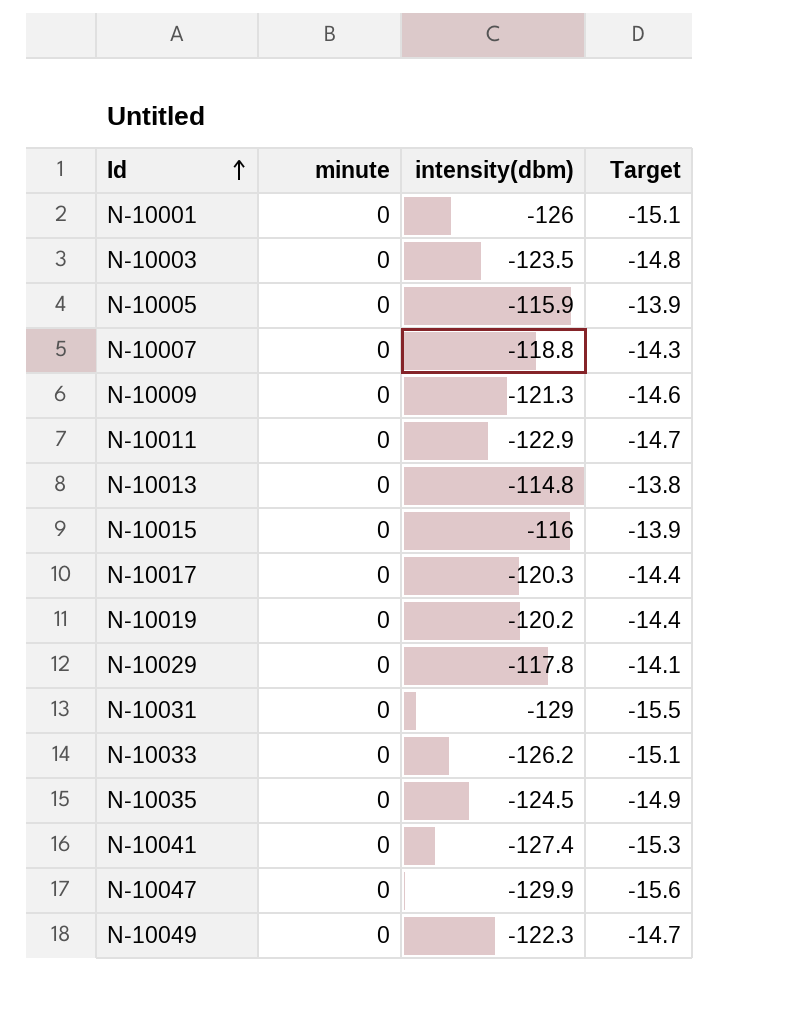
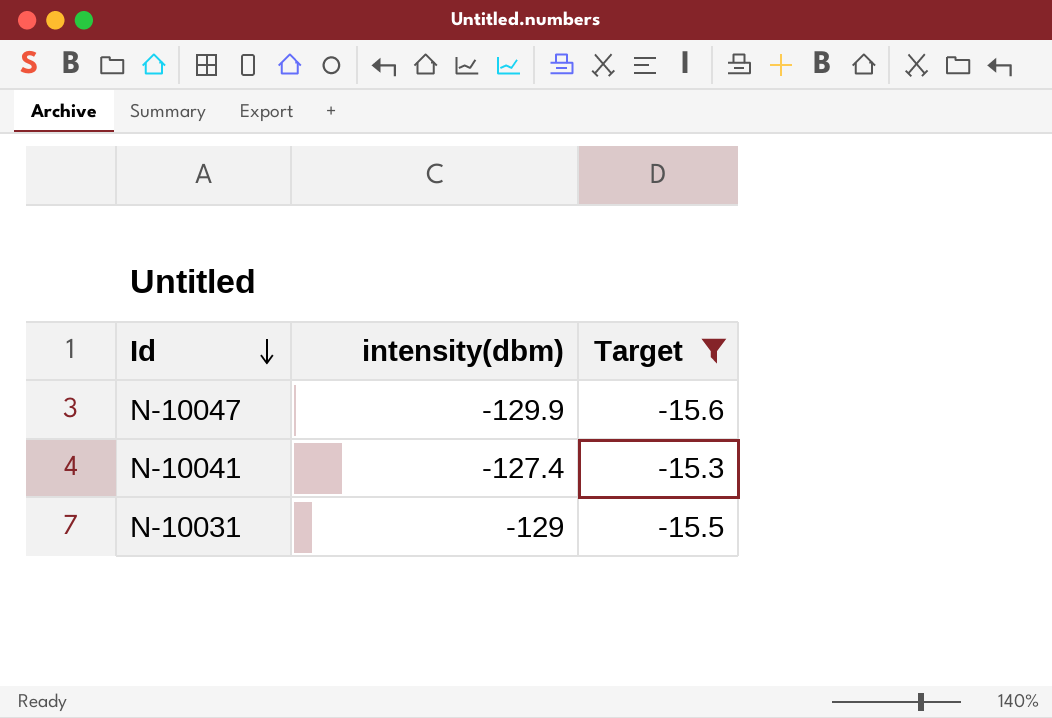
filter: none -> Target <= -15.3
row order: Id ascending -> Id descending
column minute | position: 2 -> none

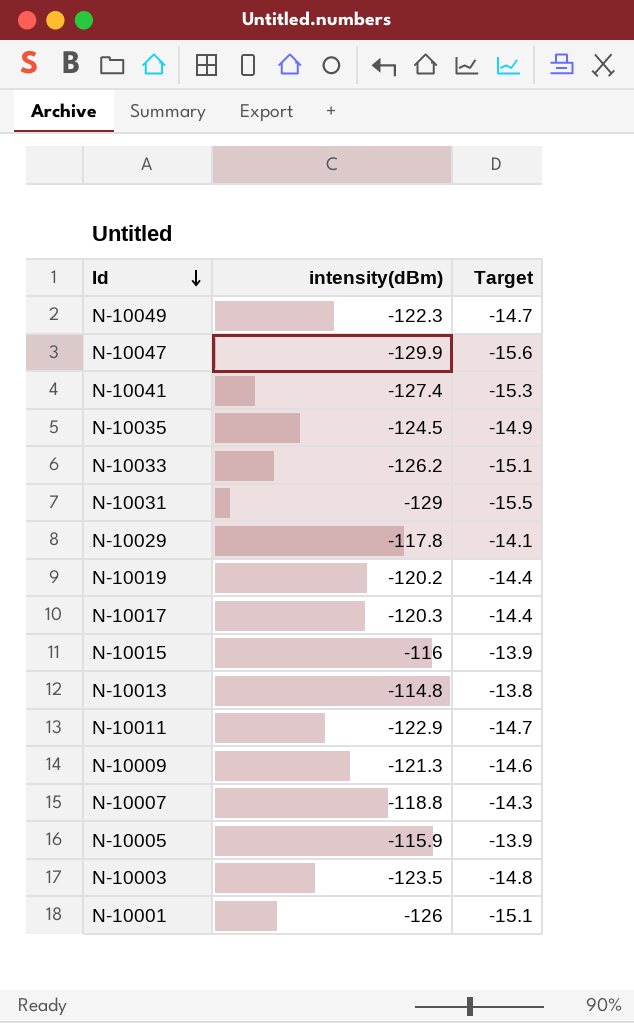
filter: Target <= -15.3 -> none
column name: intensity(dbm) -> intensity(dBm)

